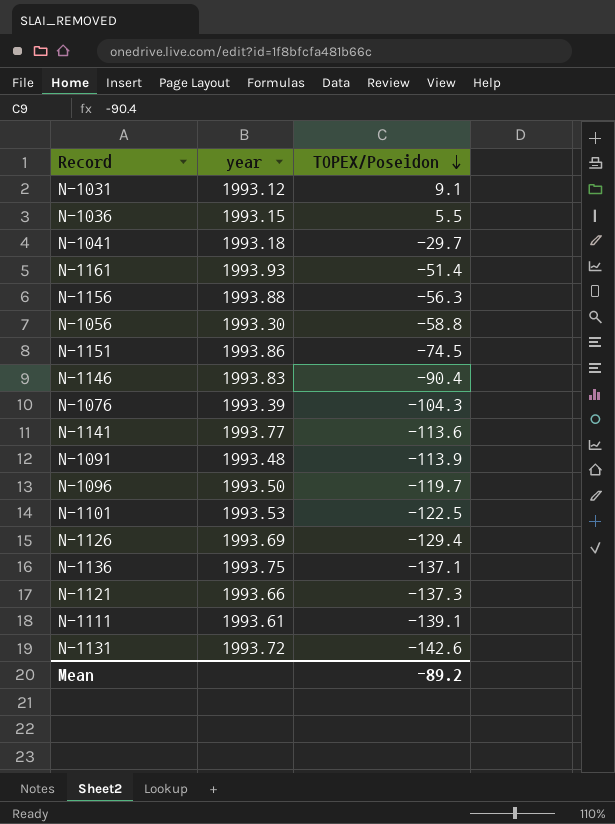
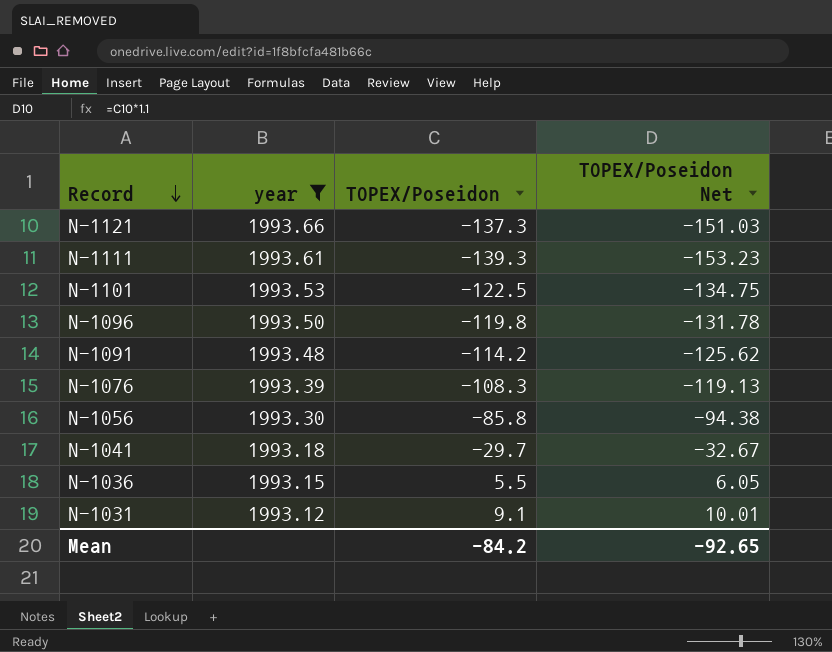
filter: none -> year <= 1993.66
row order: TOPEX/Poseidon descending -> Record descending
column TOPEX/Poseidon Net | formula: none -> [TOPEX/Poseidon] * 1.1
N-1111 | TOPEX/Poseidon: -139.1 -> -139.3
N-1096 | TOPEX/Poseidon: -119.7 -> -119.8
N-1091 | TOPEX/Poseidon: -113.9 -> -114.2
N-1076 | TOPEX/Poseidon: -104.3 -> -108.3
N-1056 | TOPEX/Poseidon: -58.8 -> -85.8
Mean | TOPEX/Poseidon: -89.2 -> -84.2

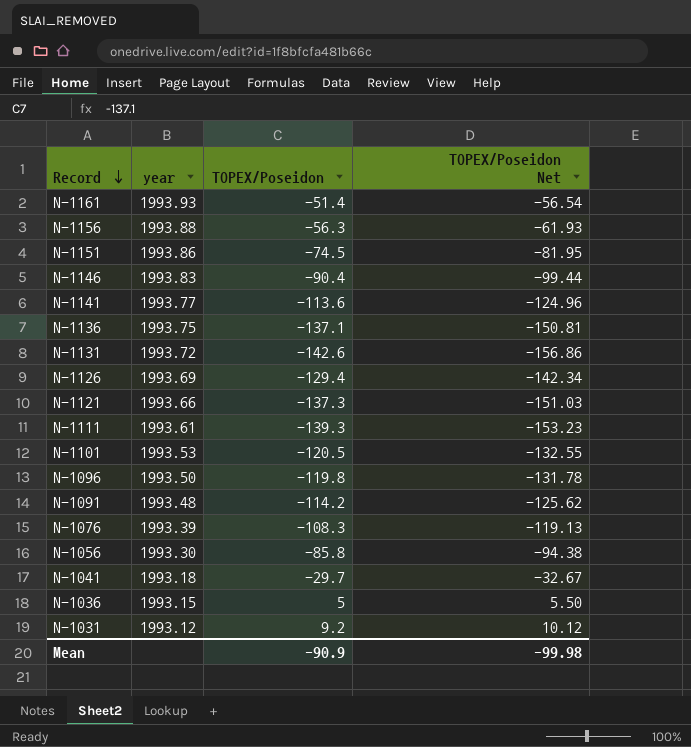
filter: year <= 1993.66 -> none
N-1101 | TOPEX/Poseidon: -122.5 -> -120.5
N-1101 | TOPEX/Poseidon Net: -134.75 -> -132.55
N-1036 | TOPEX/Poseidon: 5.5 -> 5
N-1036 | TOPEX/Poseidon Net: 6.05 -> 5.50
N-1031 | TOPEX/Poseidon: 9.1 -> 9.2
N-1031 | TOPEX/Poseidon Net: 10.01 -> 10.12
Mean | TOPEX/Poseidon: -84.2 -> -90.9
Mean | TOPEX/Poseidon Net: -92.65 -> -99.98

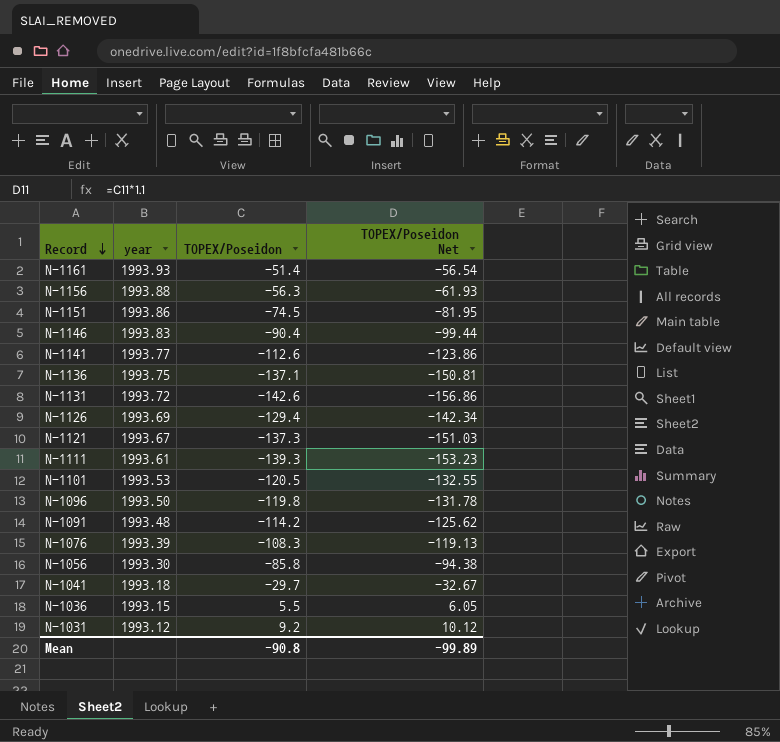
N-1141 | TOPEX/Poseidon: -113.6 -> -112.6
N-1141 | TOPEX/Poseidon Net: -124.96 -> -123.86
N-1121 | year: 1993.66 -> 1993.67
N-1036 | TOPEX/Poseidon: 5 -> 5.5
N-1036 | TOPEX/Poseidon Net: 5.50 -> 6.05
Mean | TOPEX/Poseidon: -90.9 -> -90.8
Mean | TOPEX/Poseidon Net: -99.98 -> -99.89

